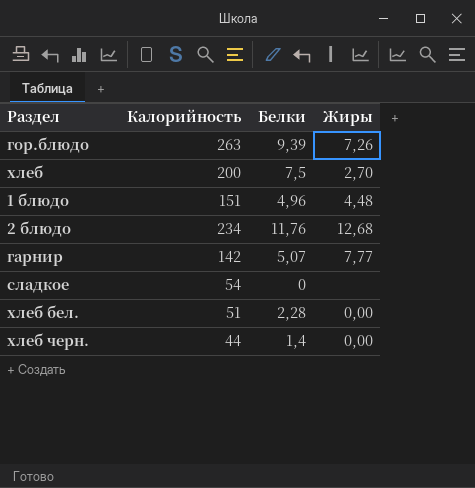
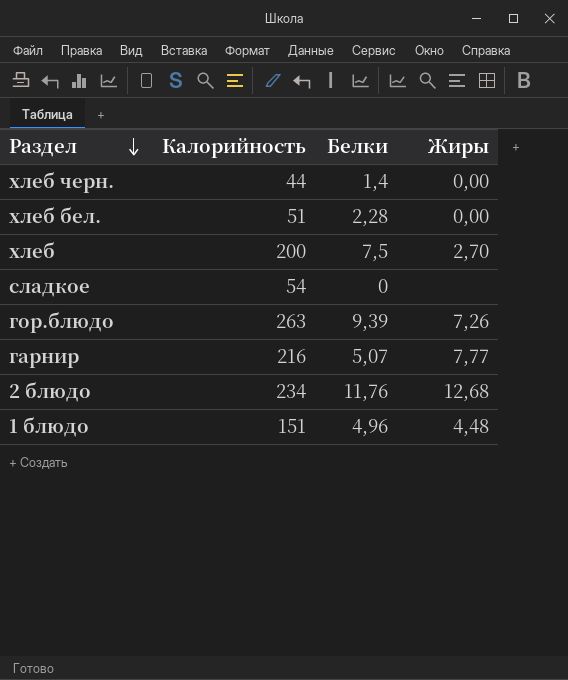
row order: none -> Раздел descending
гарнир | Калорийность: 142 -> 216

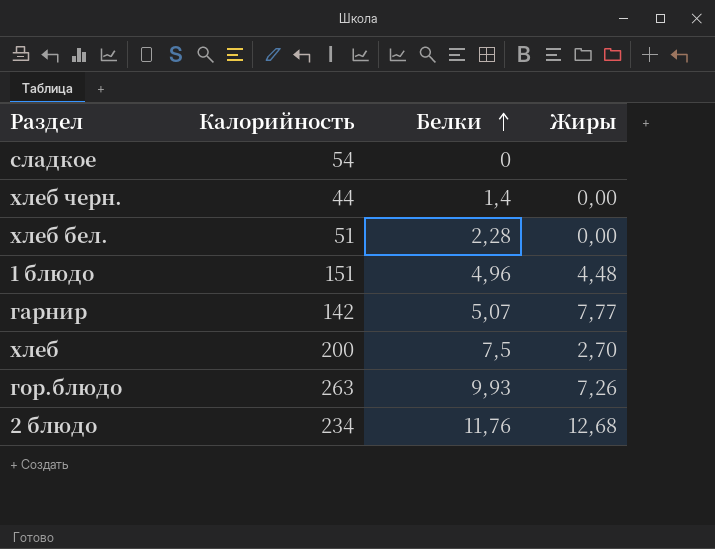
row order: Раздел descending -> Белки ascending
гарнир | Калорийность: 216 -> 142
гор.блюдо | Белки: 9,39 -> 9,93

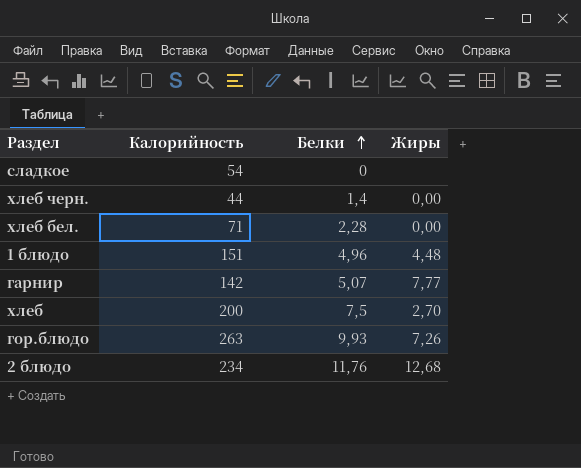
хлеб бел. | Калорийность: 51 -> 71

